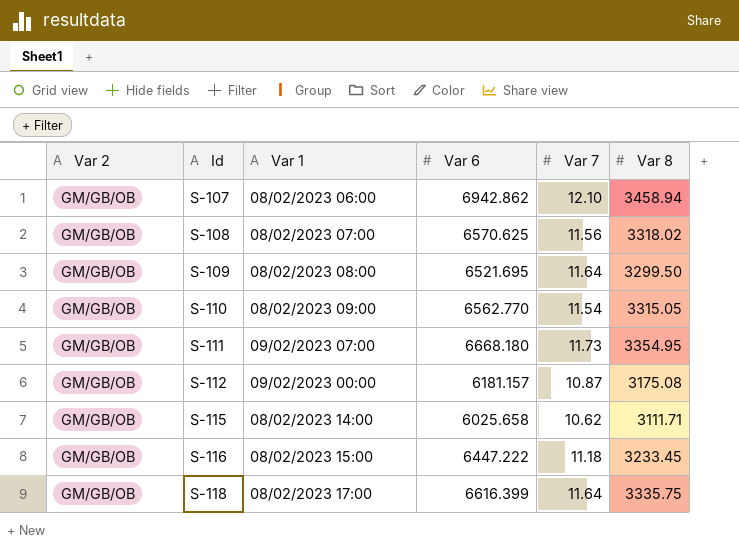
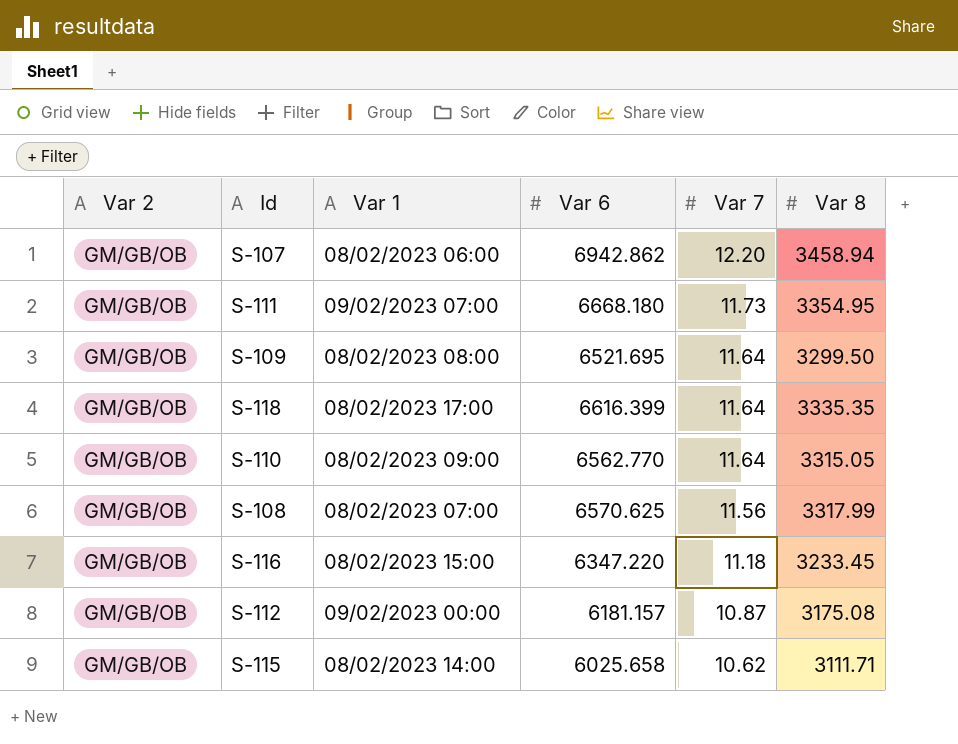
row order: Id ascending -> Var 7 descending
S-107 | Var 7: 12.10 -> 12.20
S-118 | Var 8: 3335.75 -> 3335.35
S-110 | Var 7: 11.54 -> 11.64
S-108 | Var 8: 3318.02 -> 3317.99
S-116 | Var 6: 6447.222 -> 6347.220

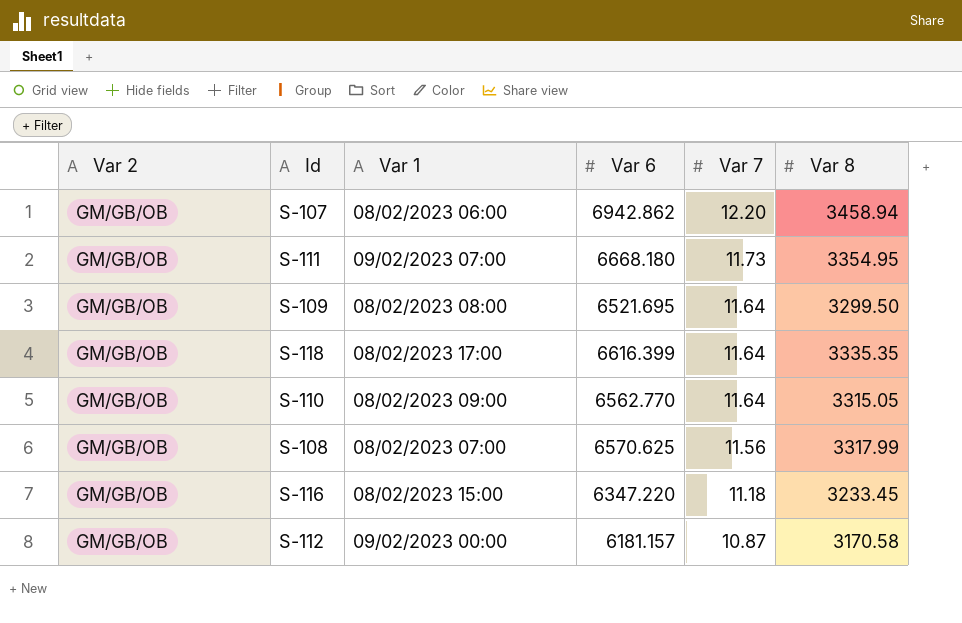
row S-115: GM/GB/OB | 08/02/2023 14:00 | 6025.658 | 10.62 | 3111.71 -> none
S-112 | Var 8: 3175.08 -> 3170.58

